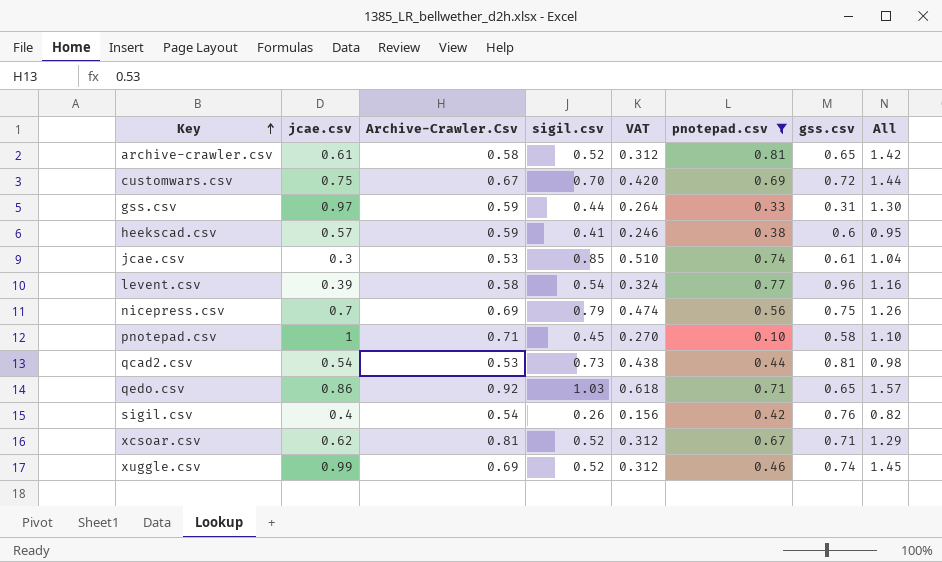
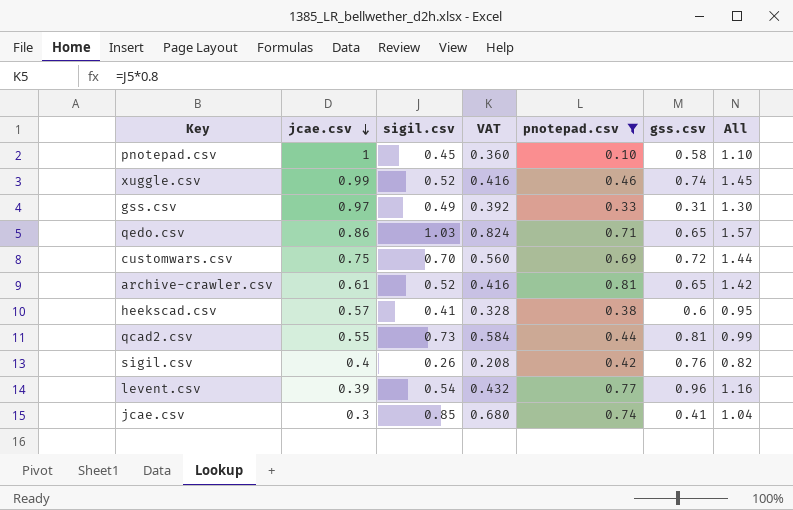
row order: Key ascending -> jcae.csv descending
column Archive-Crawler.Csv | position: 3 -> none
column VAT | formula: [sigil.csv] * 0.6 -> [sigil.csv] * 0.8
row nicepress.csv: 0.7 | 0.69 | 0.79 | 0.474 | 0.56 | 0.75 | 1.26 -> none
row xcsoar.csv: 0.62 | 0.81 | 0.52 | 0.312 | 0.67 | 0.71 | 1.29 -> none
gss.csv | sigil.csv: 0.44 -> 0.49
qcad2.csv | jcae.csv: 0.54 -> 0.55
qcad2.csv | All: 0.98 -> 0.99
jcae.csv | gss.csv: 0.61 -> 0.41

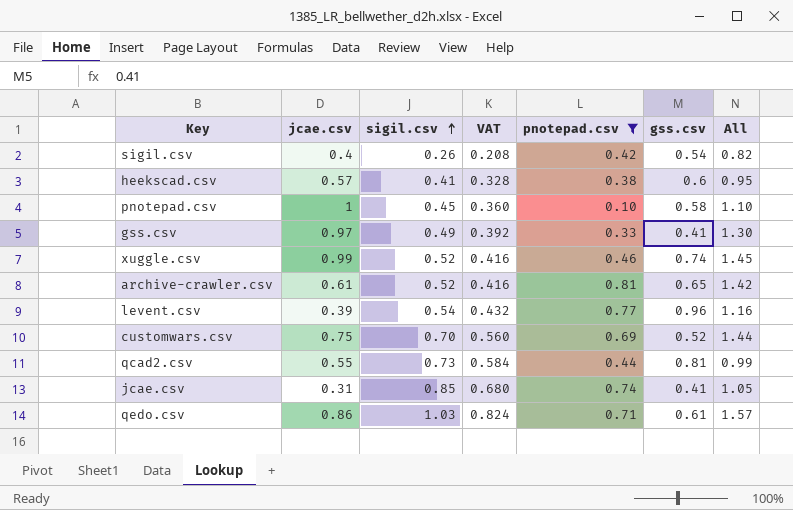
row order: jcae.csv descending -> sigil.csv ascending
sigil.csv | gss.csv: 0.76 -> 0.54
gss.csv | gss.csv: 0.31 -> 0.41
customwars.csv | gss.csv: 0.72 -> 0.52
jcae.csv | jcae.csv: 0.3 -> 0.31
jcae.csv | All: 1.04 -> 1.05
qedo.csv | gss.csv: 0.65 -> 0.61

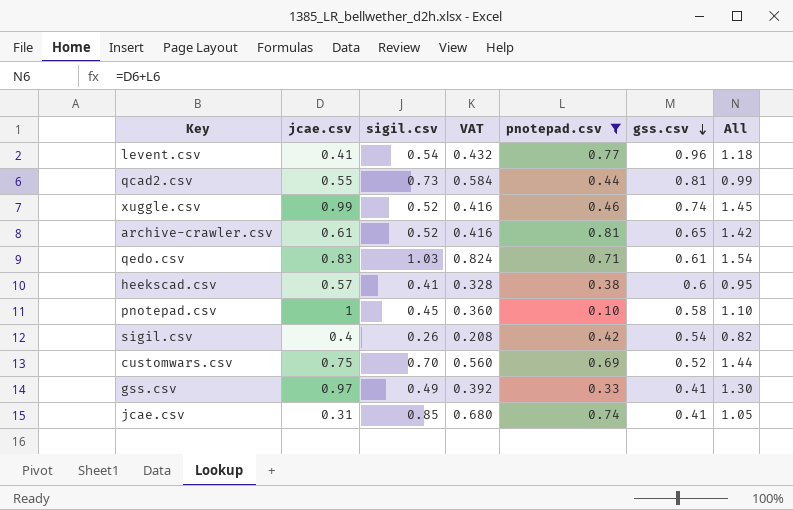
row order: sigil.csv ascending -> gss.csv descending
levent.csv | jcae.csv: 0.39 -> 0.41
levent.csv | All: 1.16 -> 1.18
qedo.csv | jcae.csv: 0.86 -> 0.83
qedo.csv | All: 1.57 -> 1.54

